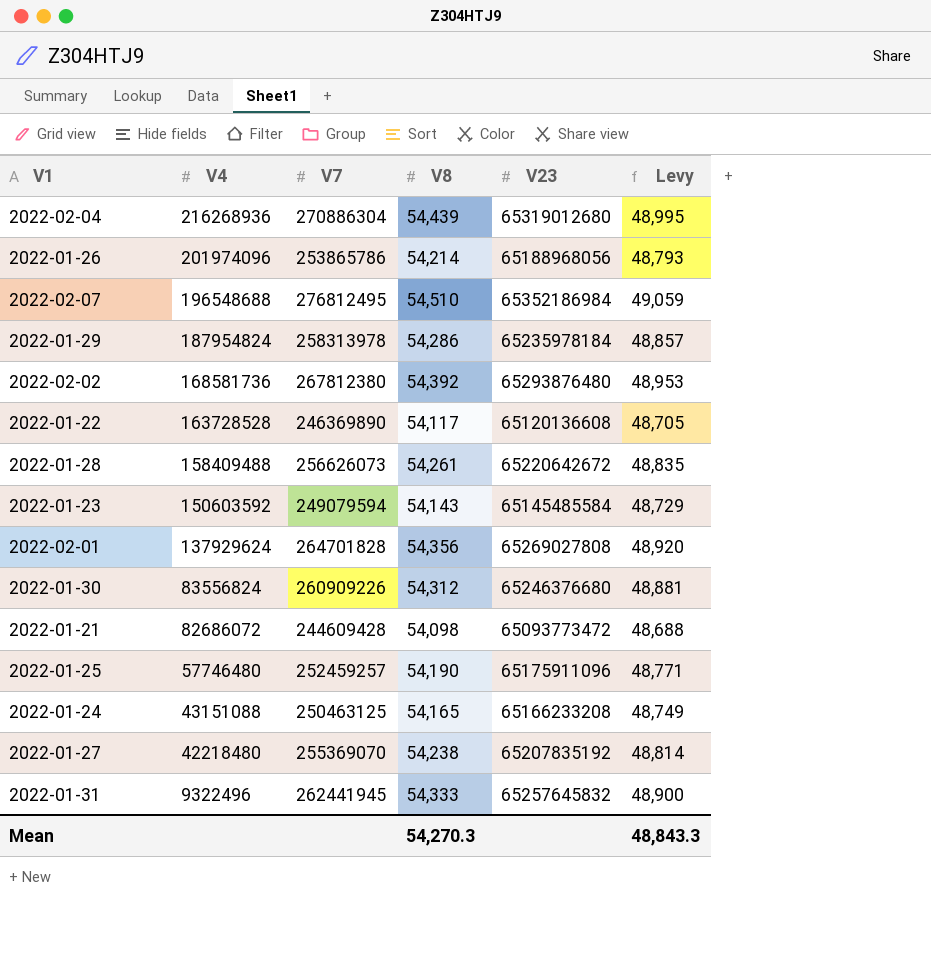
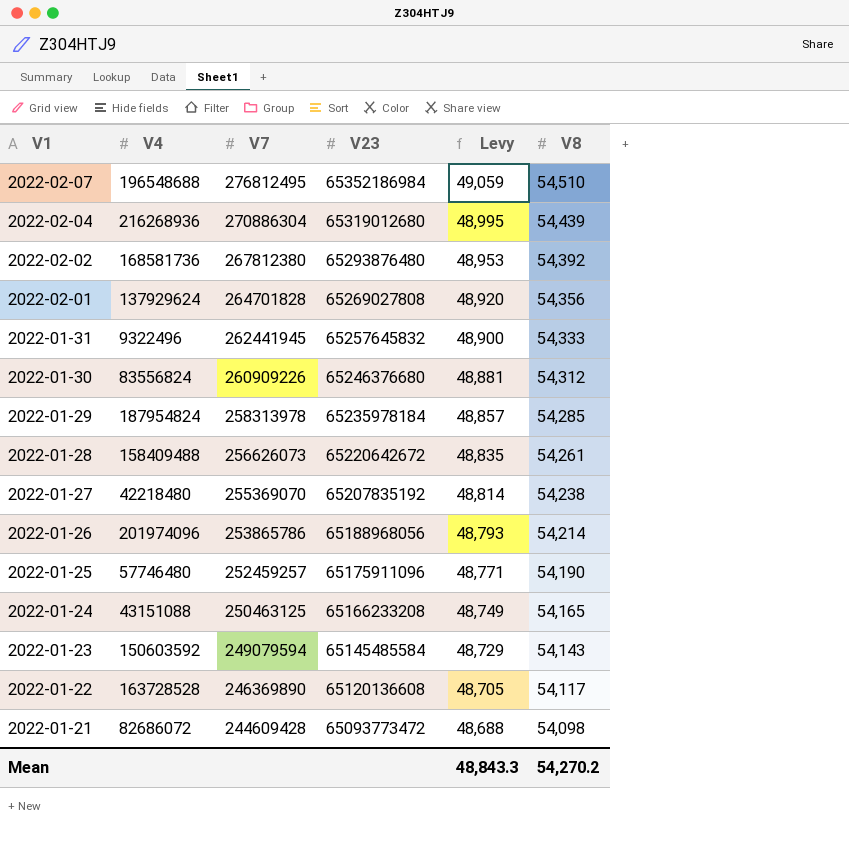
row order: V4 descending -> V1 descending
column V8 | position: 4 -> 6
2022-01-29 | V8: 54,286 -> 54,285
Mean | V8: 54,270.3 -> 54,270.2

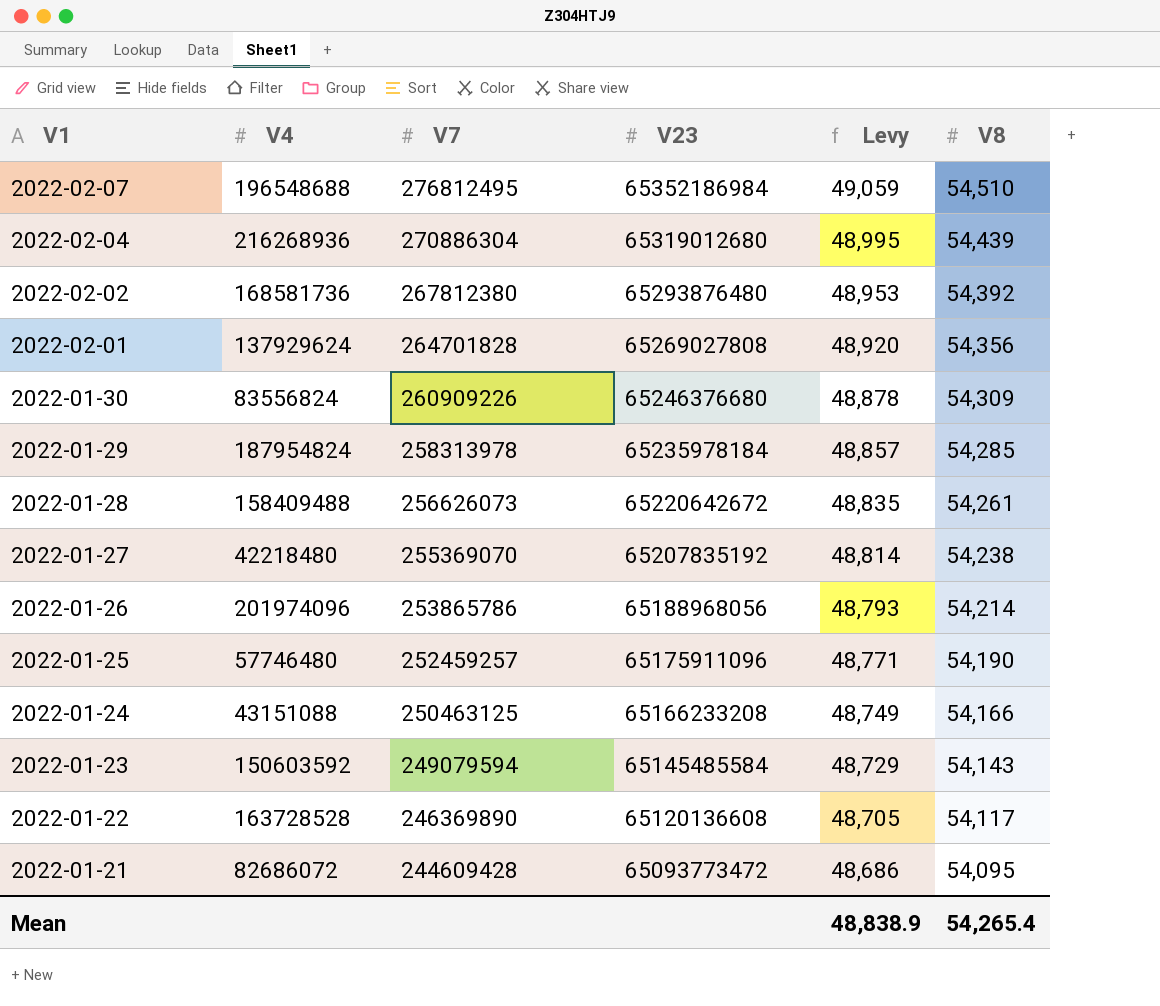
row 2022-01-31: 9322496 | 262441945 | 65257645832 | 48,900 | 54,333 -> none
2022-01-30 | Levy: 48,881 -> 48,878
2022-01-30 | V8: 54,312 -> 54,309
2022-01-24 | V8: 54,165 -> 54,166
2022-01-21 | Levy: 48,688 -> 48,686
2022-01-21 | V8: 54,098 -> 54,095
Mean | Levy: 48,843.3 -> 48,838.9
Mean | V8: 54,270.2 -> 54,265.4

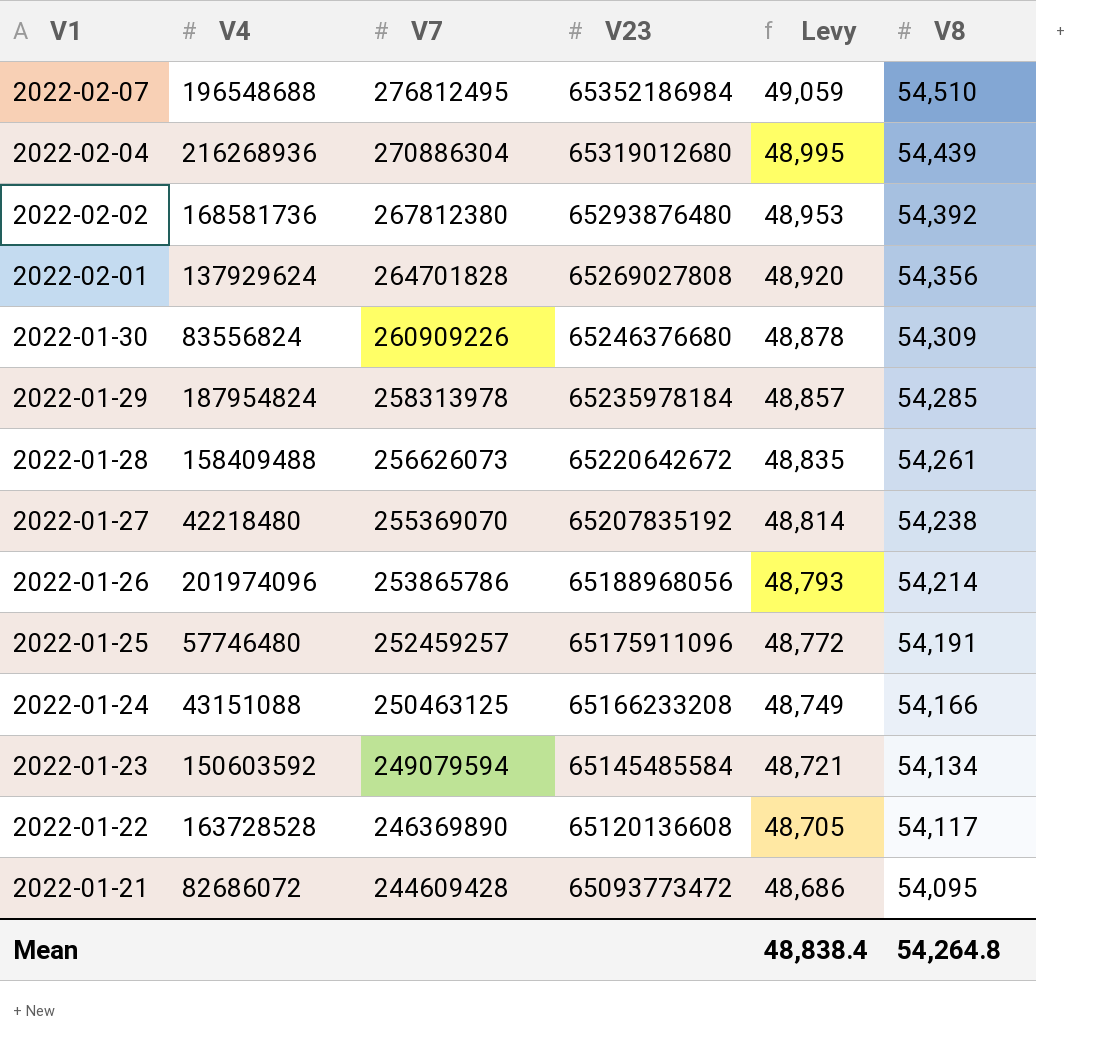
2022-01-25 | Levy: 48,771 -> 48,772
2022-01-25 | V8: 54,190 -> 54,191
2022-01-23 | Levy: 48,729 -> 48,721
2022-01-23 | V8: 54,143 -> 54,134
Mean | Levy: 48,838.9 -> 48,838.4
Mean | V8: 54,265.4 -> 54,264.8

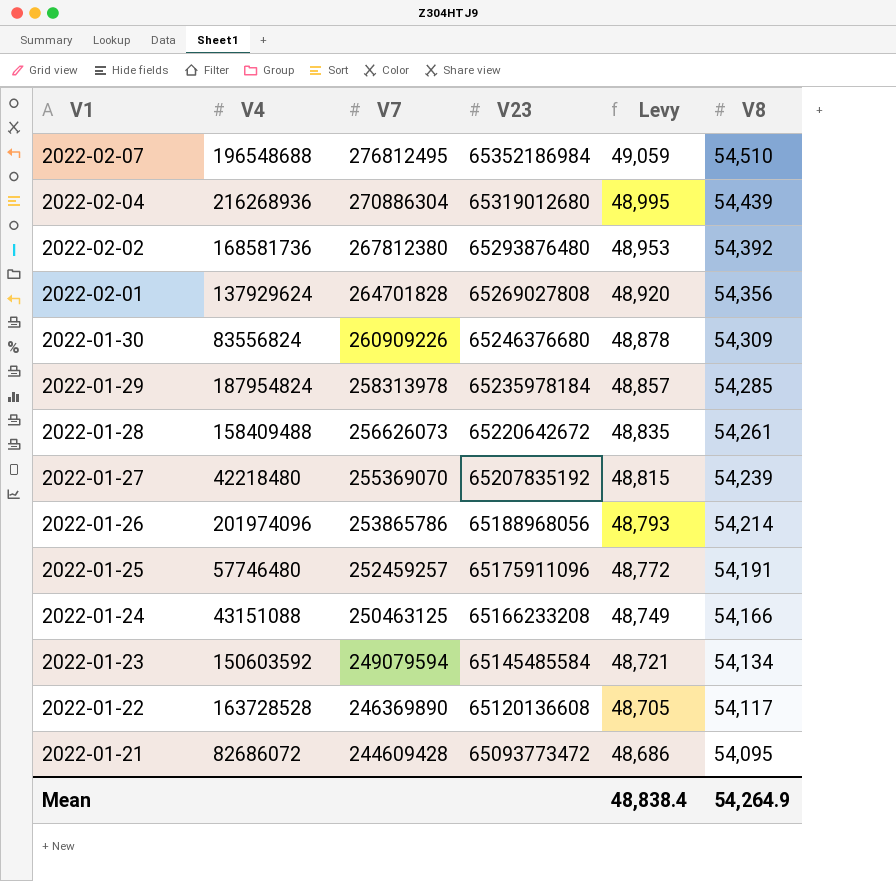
2022-01-27 | Levy: 48,814 -> 48,815
2022-01-27 | V8: 54,238 -> 54,239
Mean | V8: 54,264.8 -> 54,264.9

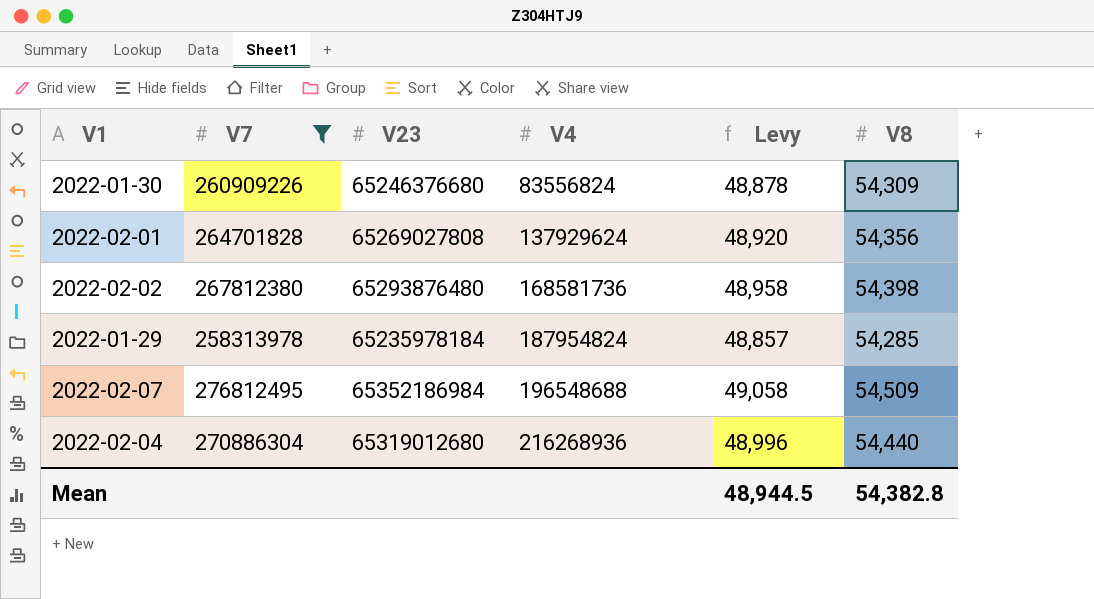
filter: none -> V7 >= 258313978
row order: V1 descending -> V4 ascending
column V4 | position: 2 -> 4
2022-02-02 | Levy: 48,953 -> 48,958
2022-02-02 | V8: 54,392 -> 54,398
2022-02-07 | Levy: 49,059 -> 49,058
2022-02-07 | V8: 54,510 -> 54,509
2022-02-04 | Levy: 48,995 -> 48,996
2022-02-04 | V8: 54,439 -> 54,440
Mean | Levy: 48,838.4 -> 48,944.5
Mean | V8: 54,264.9 -> 54,382.8

